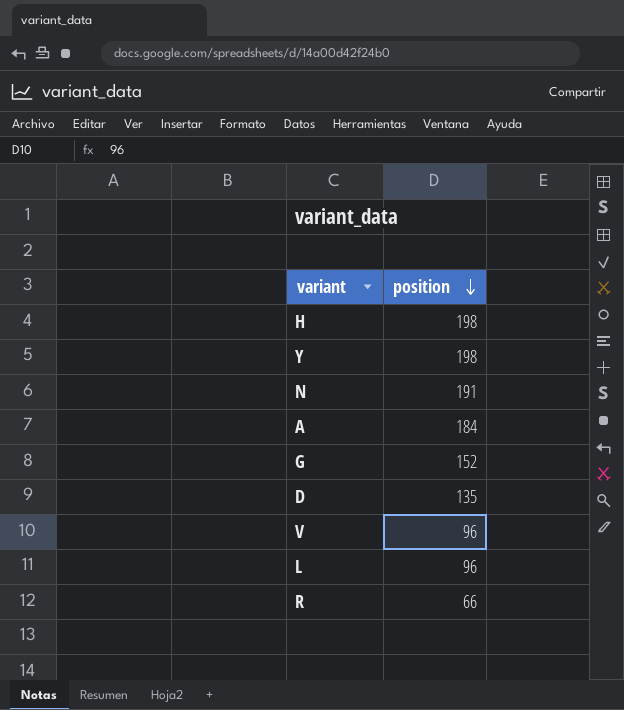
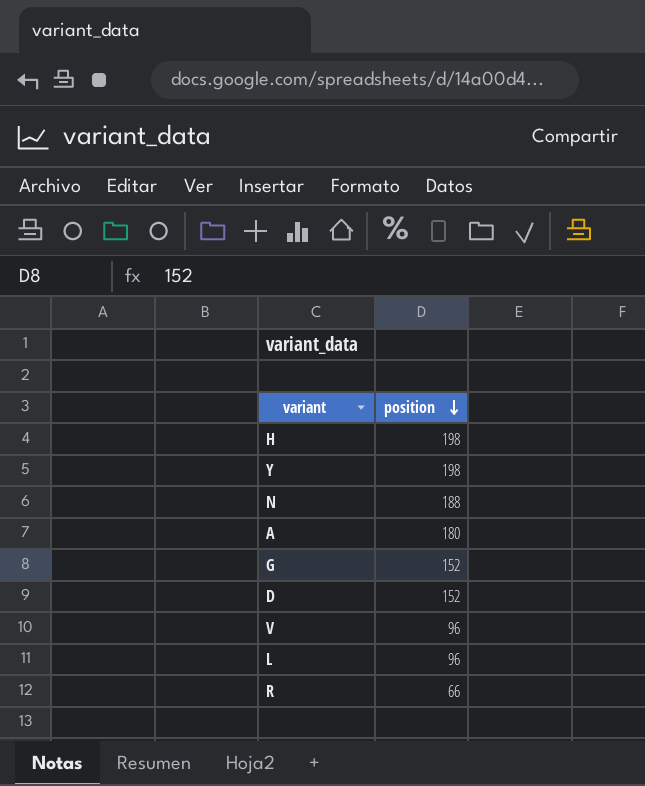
N | position: 191 -> 188
A | position: 184 -> 180
D | position: 135 -> 152

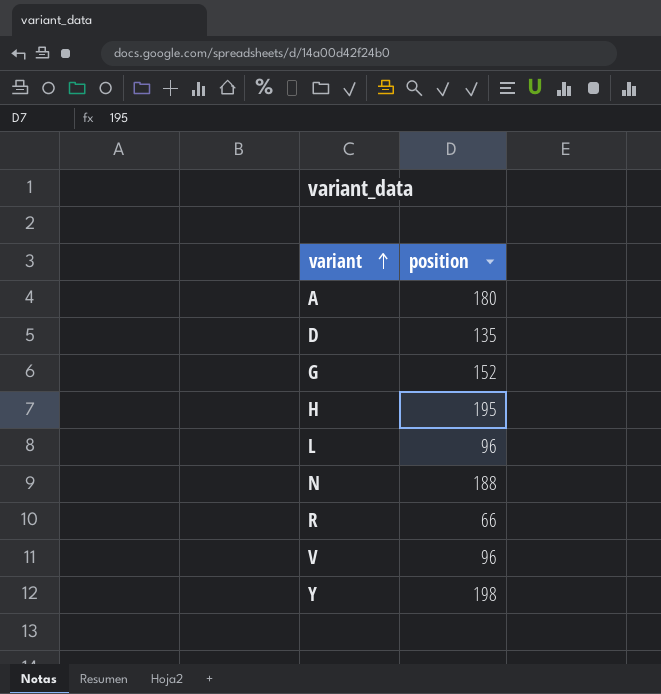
row order: position descending -> variant ascending
D | position: 152 -> 135
H | position: 198 -> 195

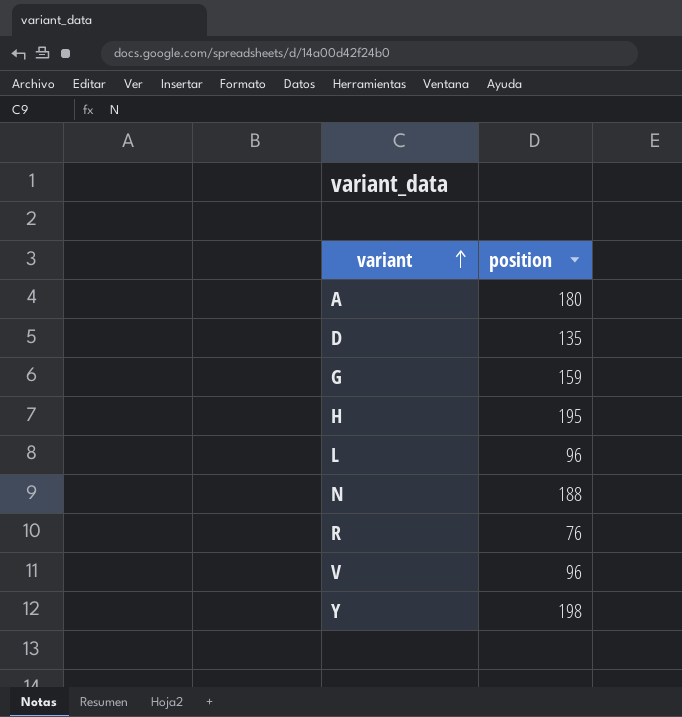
G | position: 152 -> 159
R | position: 66 -> 76

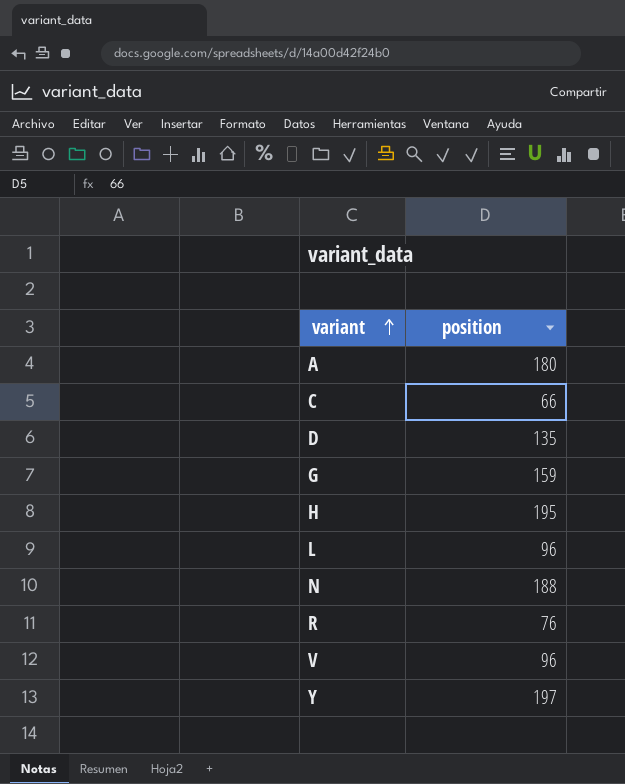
row C: none -> 66
Y | position: 198 -> 197

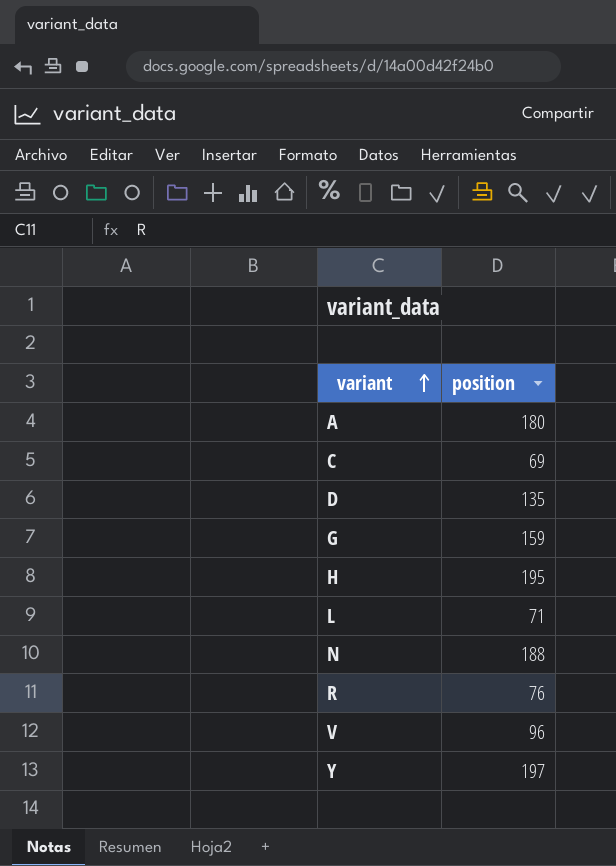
C | position: 66 -> 69
L | position: 96 -> 71

